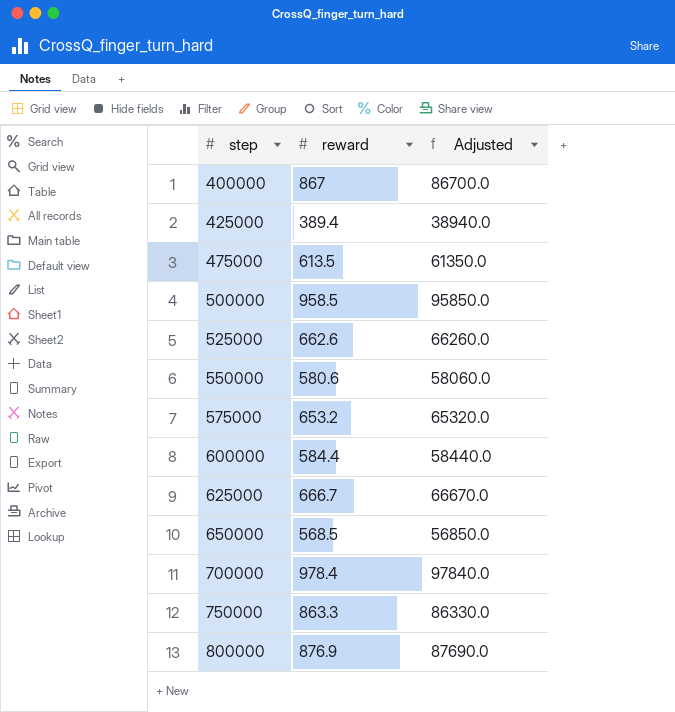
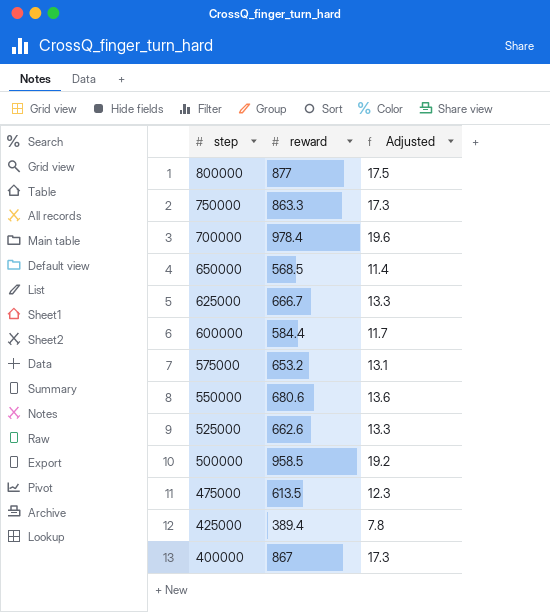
row order: step ascending -> step descending
column Adjusted | formula: [reward] * 100 -> [reward] * 0.02
800000 | reward: 876.9 -> 877
550000 | reward: 580.6 -> 680.6

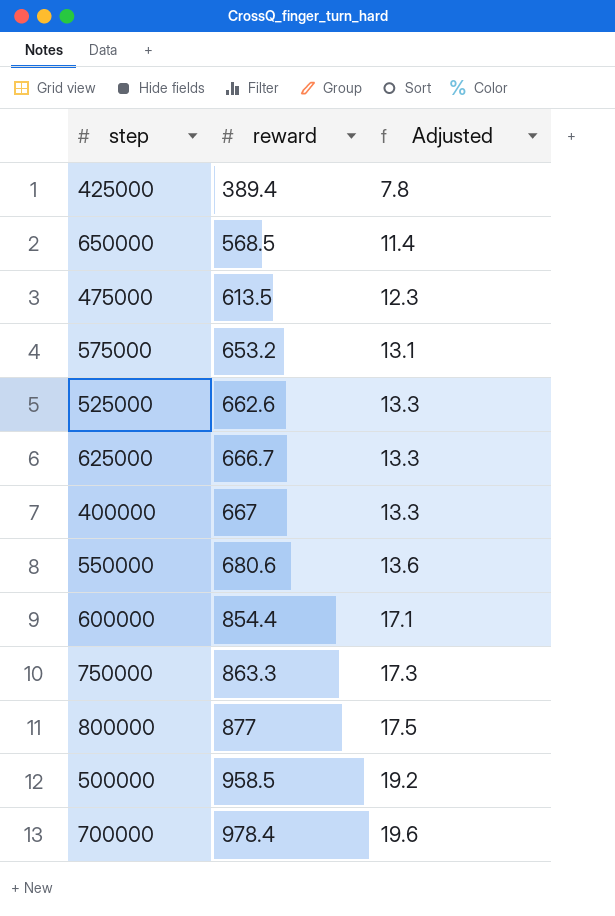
row order: step descending -> reward ascending
400000 | reward: 867 -> 667
400000 | Adjusted: 17.3 -> 13.3
600000 | reward: 584.4 -> 854.4
600000 | Adjusted: 11.7 -> 17.1

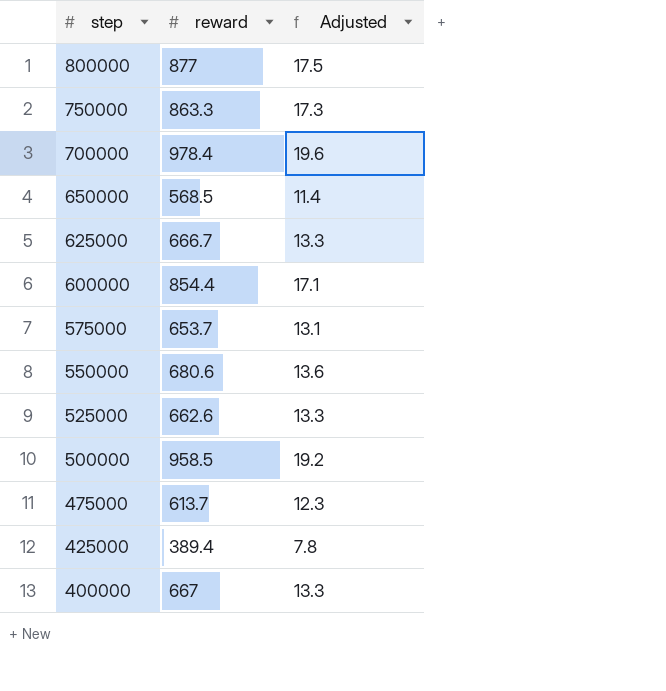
row order: reward ascending -> step descending
575000 | reward: 653.2 -> 653.7
475000 | reward: 613.5 -> 613.7

